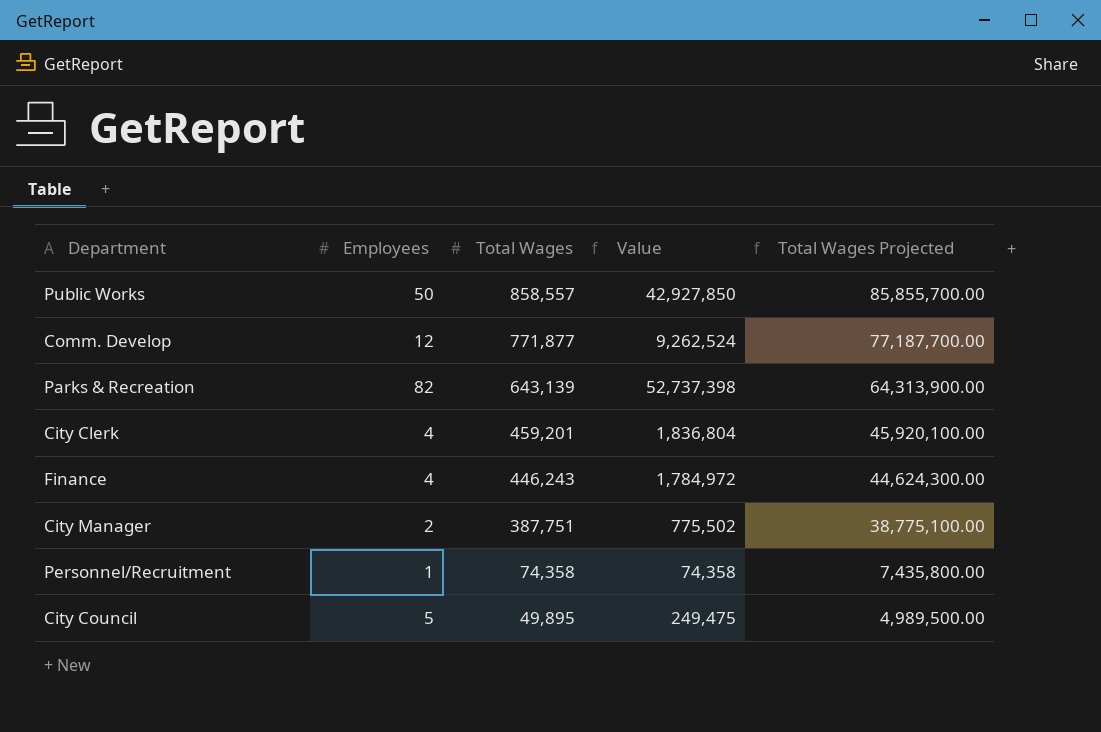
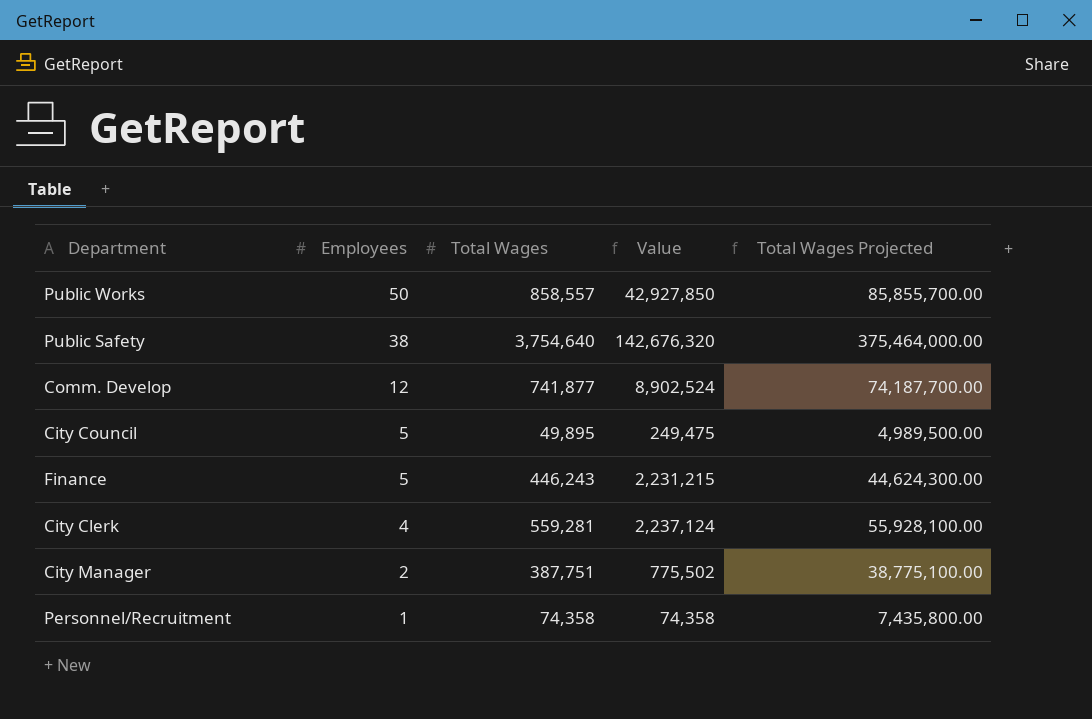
row order: Total Wages descending -> Employees descending
row Parks & Recreation: 82 | 643,139 | 52,737,398 | 64,313,900.00 -> none
row Public Safety: none -> 38 | 3,754,640 | 142,676,320 | 375,464,000.00
Comm. Develop | Total Wages: 771,877 -> 741,877
Comm. Develop | Value: 9,262,524 -> 8,902,524
Comm. Develop | Total Wages Projected: 77,187,700.00 -> 74,187,700.00
Finance | Employees: 4 -> 5
Finance | Value: 1,784,972 -> 2,231,215
City Clerk | Total Wages: 459,201 -> 559,281
City Clerk | Value: 1,836,804 -> 2,237,124
City Clerk | Total Wages Projected: 45,920,100.00 -> 55,928,100.00

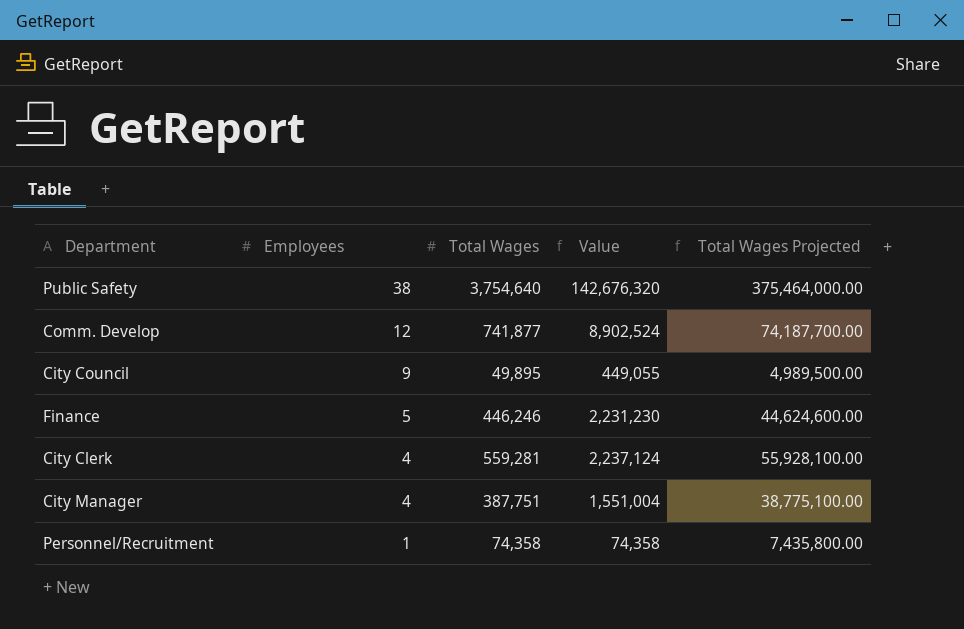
row Public Works: 50 | 858,557 | 42,927,850 | 85,855,700.00 -> none
City Council | Employees: 5 -> 9
City Council | Value: 249,475 -> 449,055
Finance | Total Wages: 446,243 -> 446,246
Finance | Value: 2,231,215 -> 2,231,230
Finance | Total Wages Projected: 44,624,300.00 -> 44,624,600.00
City Manager | Employees: 2 -> 4
City Manager | Value: 775,502 -> 1,551,004

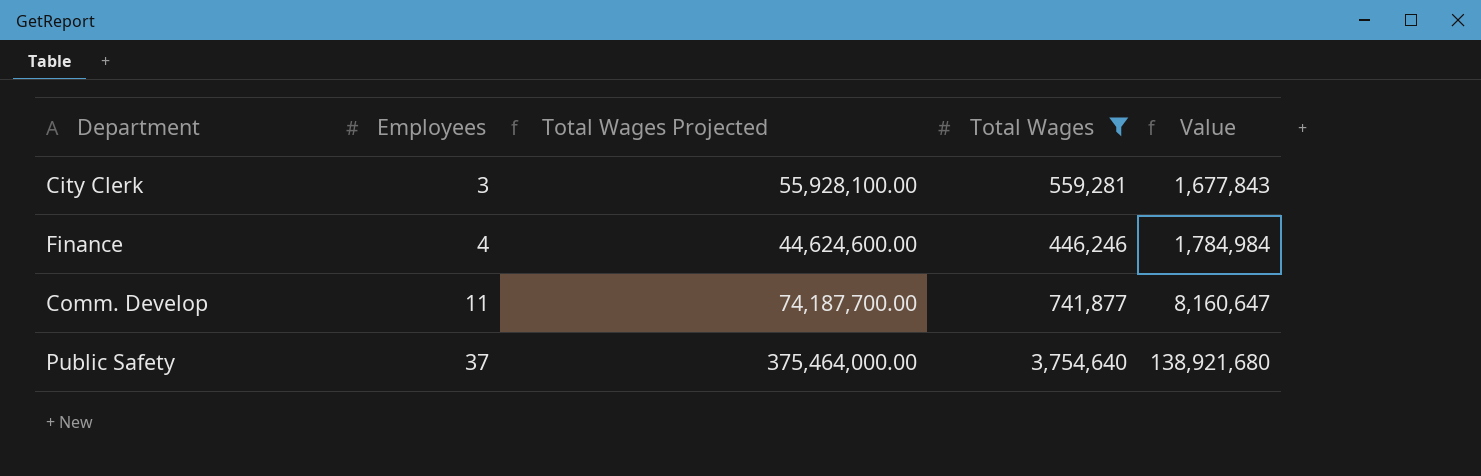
filter: none -> Total Wages >= 446,246
row order: Employees descending -> Employees ascending
column Total Wages Projected | position: 5 -> 3
City Clerk | Employees: 4 -> 3
City Clerk | Value: 2,237,124 -> 1,677,843
Finance | Employees: 5 -> 4
Finance | Value: 2,231,230 -> 1,784,984
Comm. Develop | Employees: 12 -> 11
Comm. Develop | Value: 8,902,524 -> 8,160,647
Public Safety | Employees: 38 -> 37
Public Safety | Value: 142,676,320 -> 138,921,680

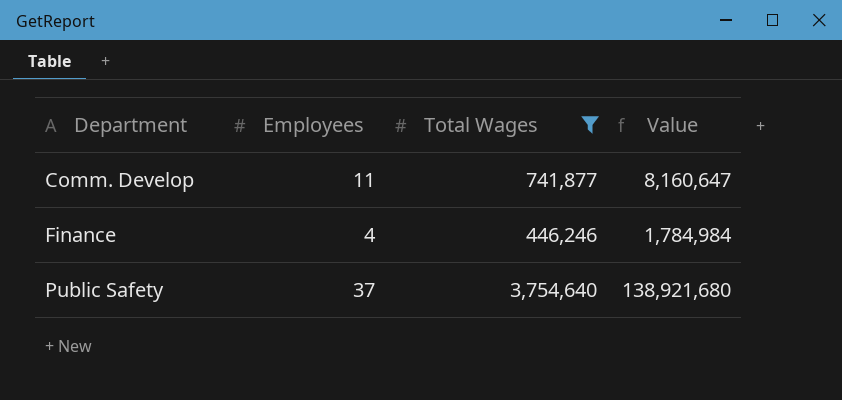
row order: Employees ascending -> Department ascending
column Total Wages Projected | formula: [Total Wages] * 100 -> none
row City Clerk: 3 | 55,928,100.00 | 559,281 | 1,677,843 -> none

